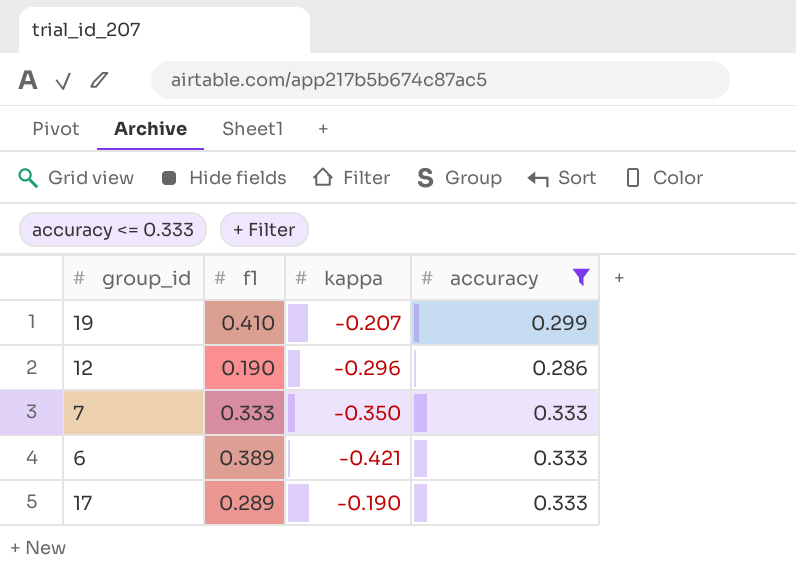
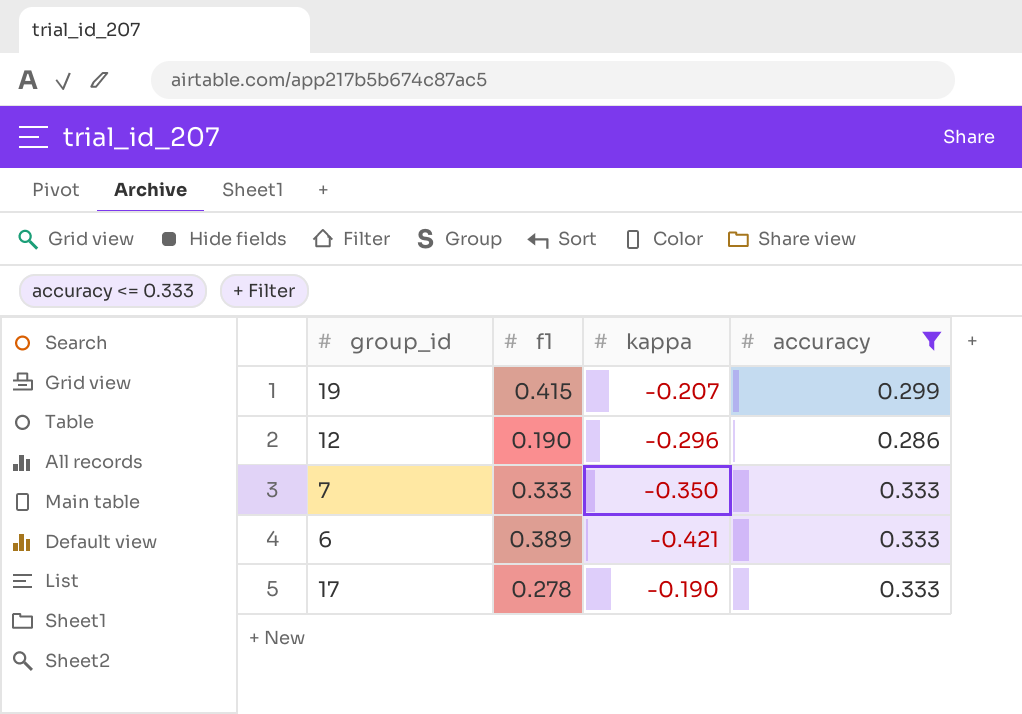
19 | f1: 0.410 -> 0.415
17 | f1: 0.289 -> 0.278

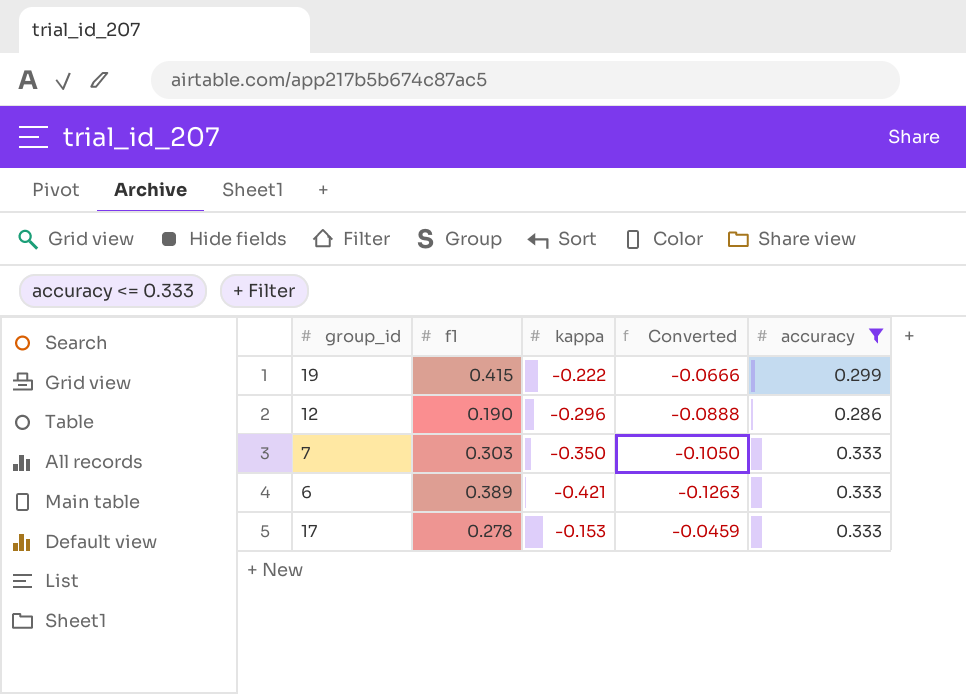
column Converted | formula: none -> [kappa] * 0.3
19 | kappa: -0.207 -> -0.222
7 | f1: 0.333 -> 0.303
17 | kappa: -0.190 -> -0.153

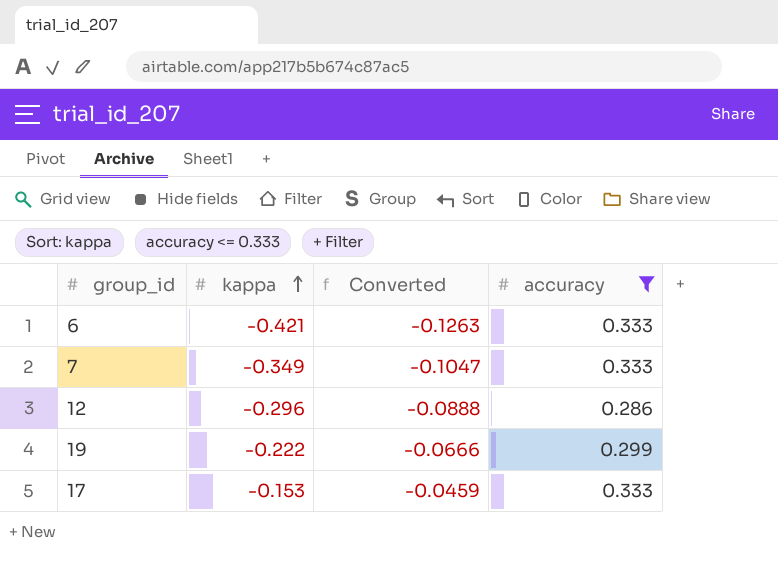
row order: none -> kappa ascending
column f1 | position: 2 -> none
7 | kappa: -0.350 -> -0.349
7 | Converted: -0.1050 -> -0.1047

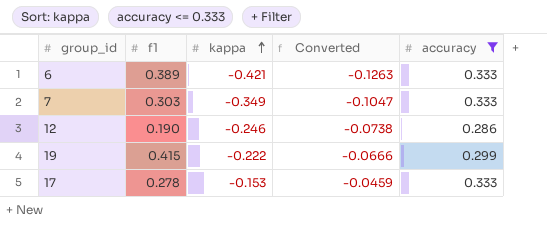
column f1 | position: none -> 2
12 | kappa: -0.296 -> -0.246
12 | Converted: -0.0888 -> -0.0738

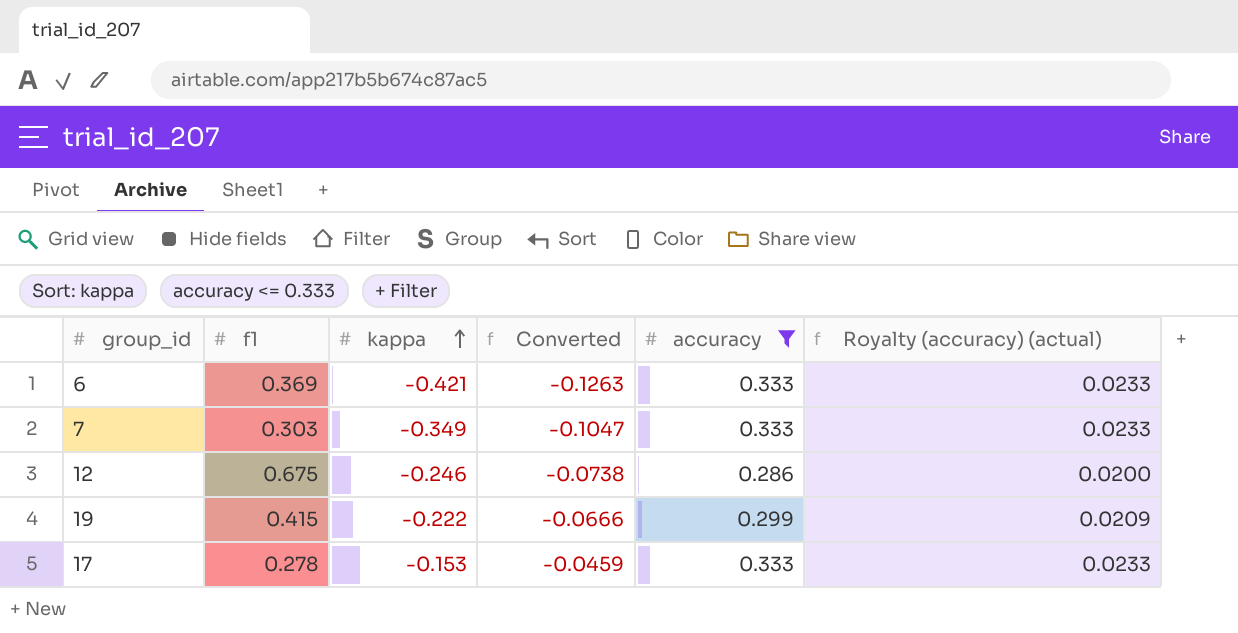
column Royalty (accuracy) (actual) | formula: none -> [accuracy] * 0.07
6 | f1: 0.389 -> 0.369
12 | f1: 0.190 -> 0.675

